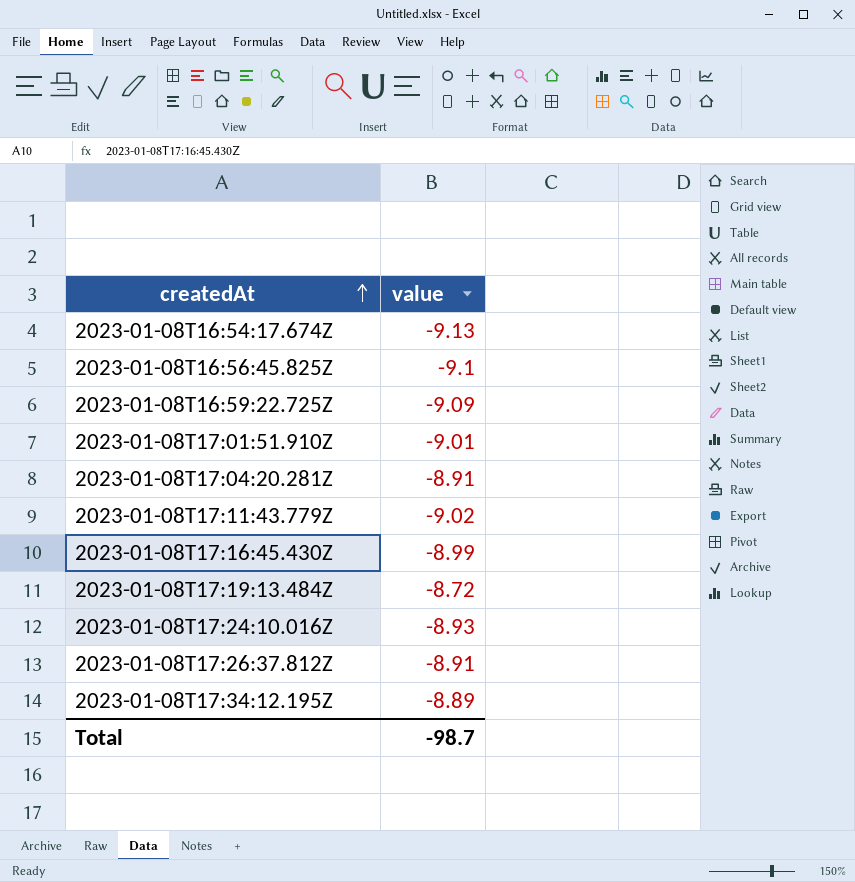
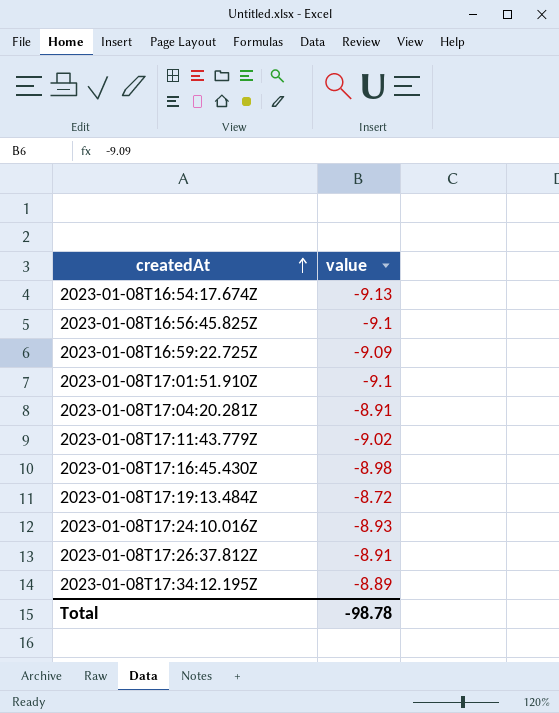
2023-01-08T17:01:51.910Z | value: -9.01 -> -9.1
2023-01-08T17:16:45.430Z | value: -8.99 -> -8.98
Total | value: -98.7 -> -98.78

